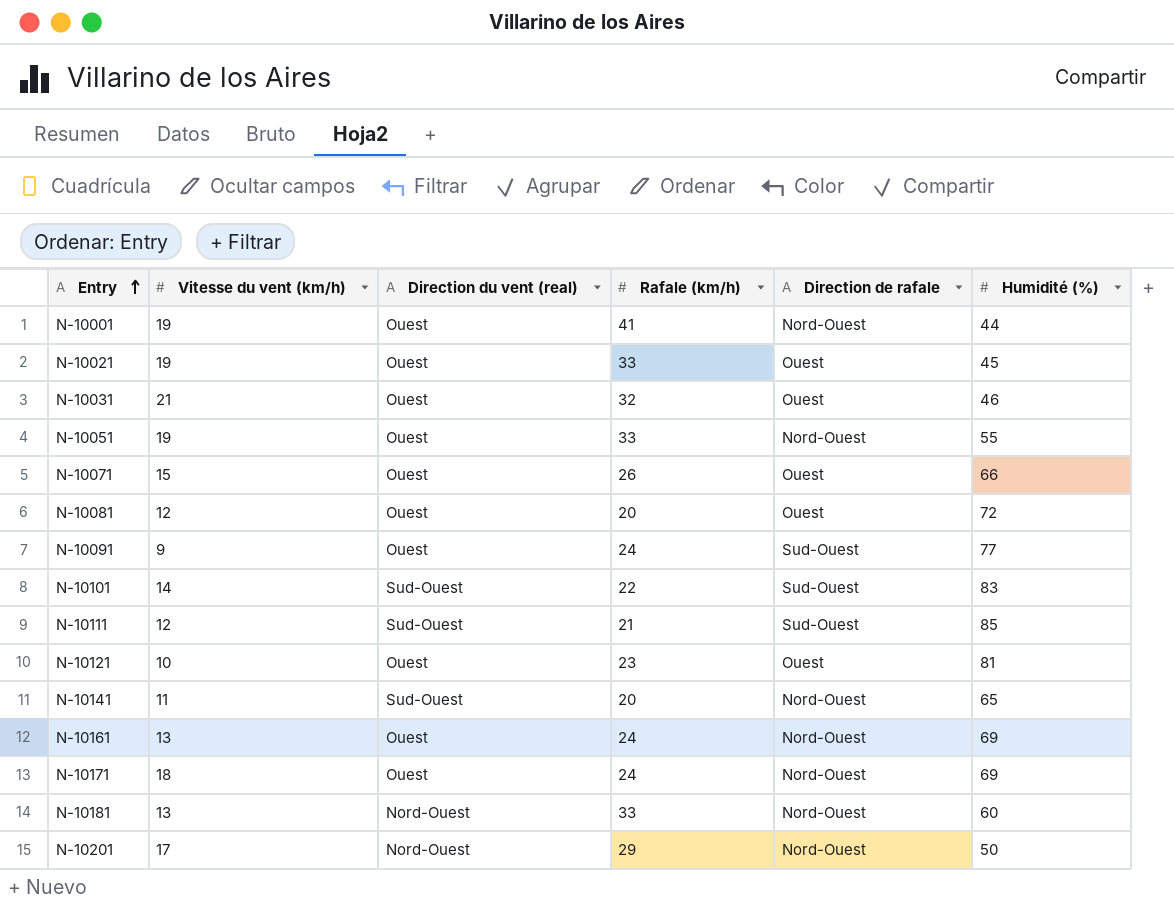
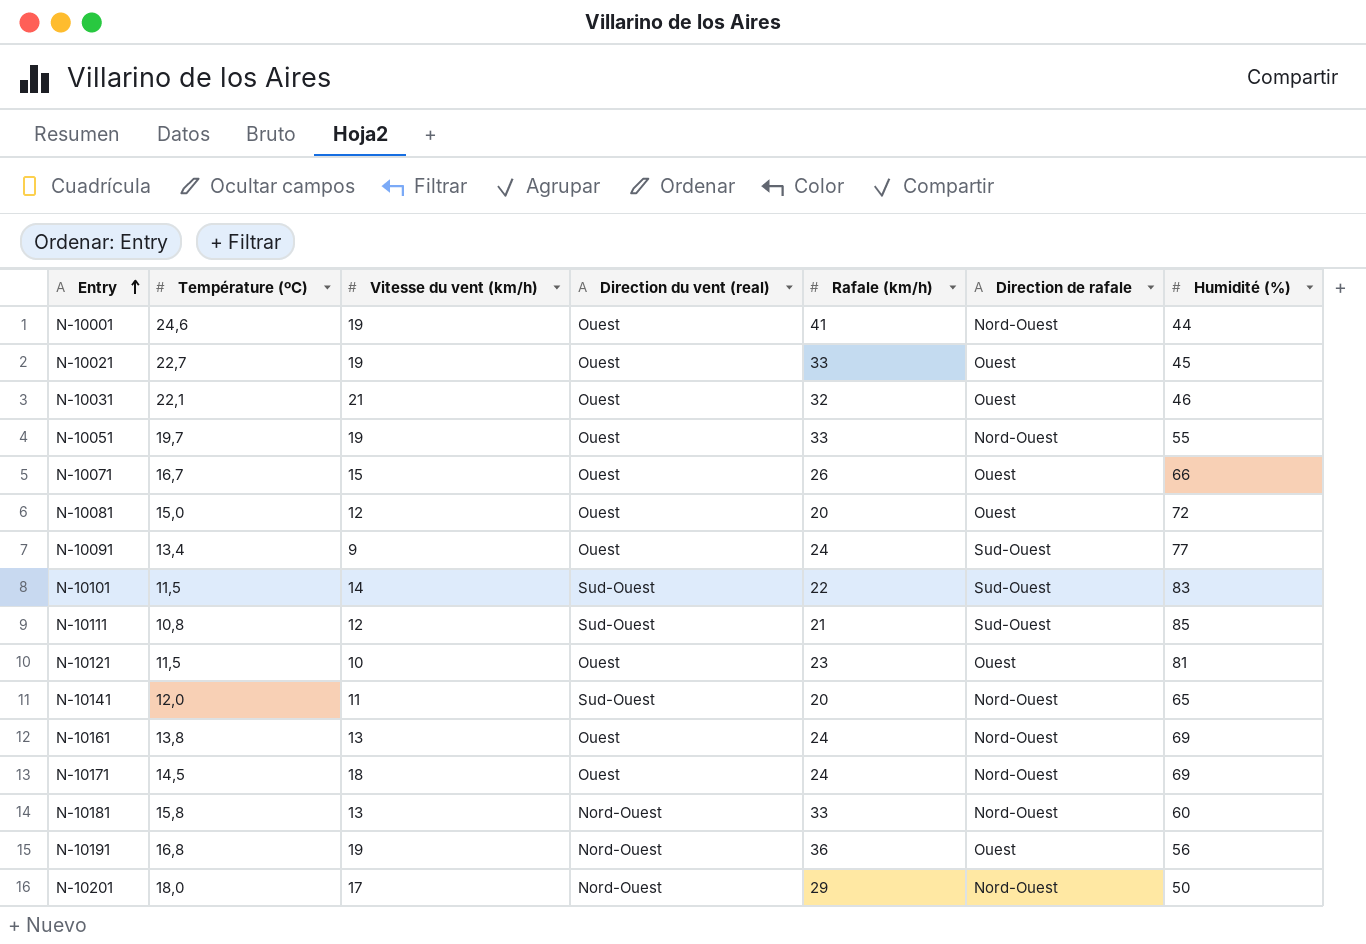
column Température (ºC) | position: none -> 2
row N-10191: none -> 16,8 | 19 | Nord-Ouest | 36 | Ouest | 56

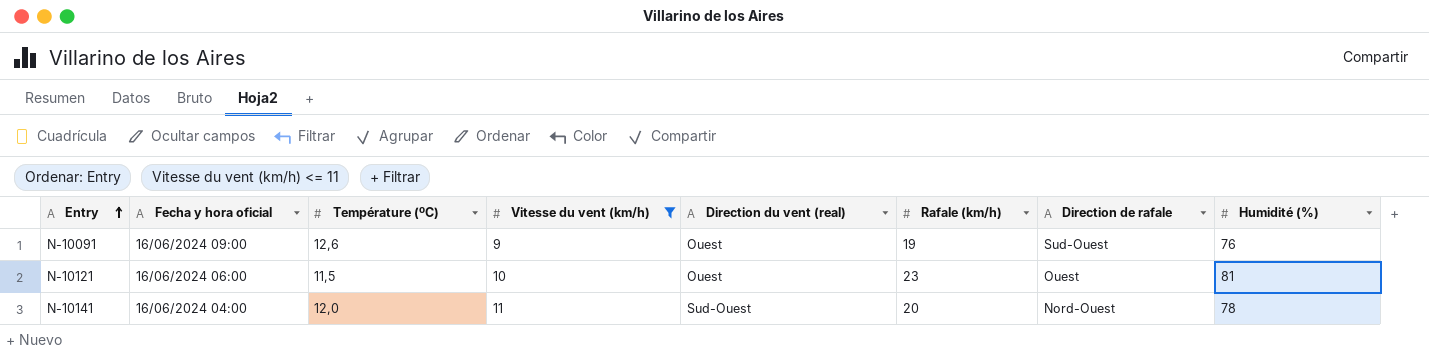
filter: none -> Vitesse du vent (km/h) <= 11
column Fecha y hora oficial | position: none -> 2
N-10091 | Température (ºC): 13,4 -> 12,6
N-10091 | Rafale (km/h): 24 -> 19
N-10091 | Humidité (%): 77 -> 76
N-10141 | Humidité (%): 65 -> 78

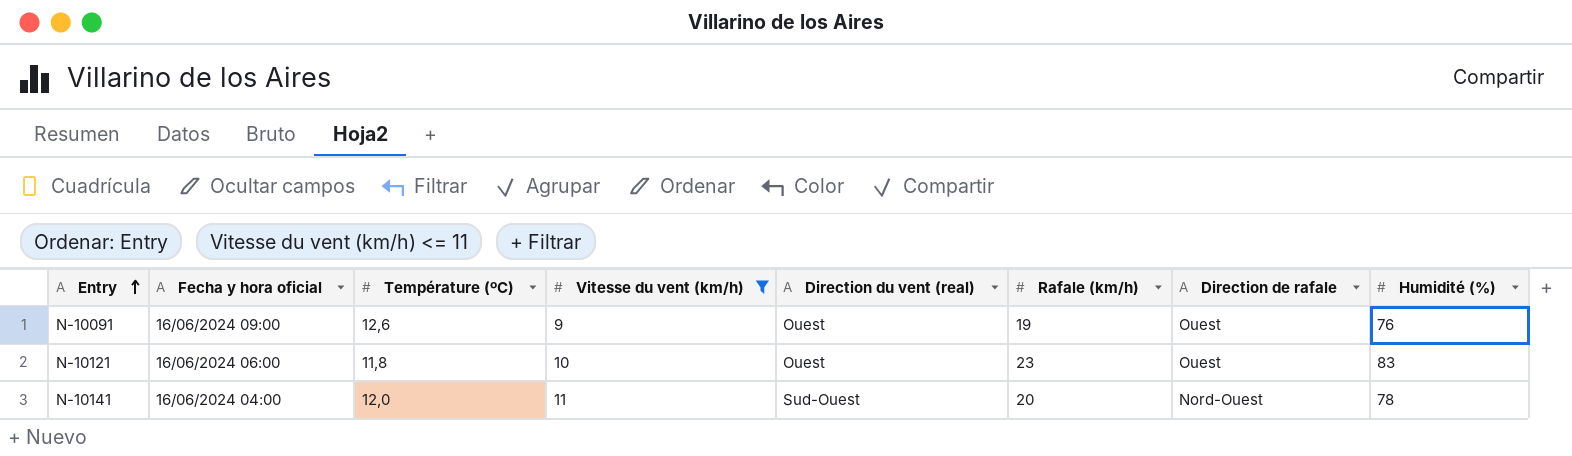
N-10091 | Direction de rafale: Sud-Ouest -> Ouest
N-10121 | Température (ºC): 11,5 -> 11,8
N-10121 | Humidité (%): 81 -> 83

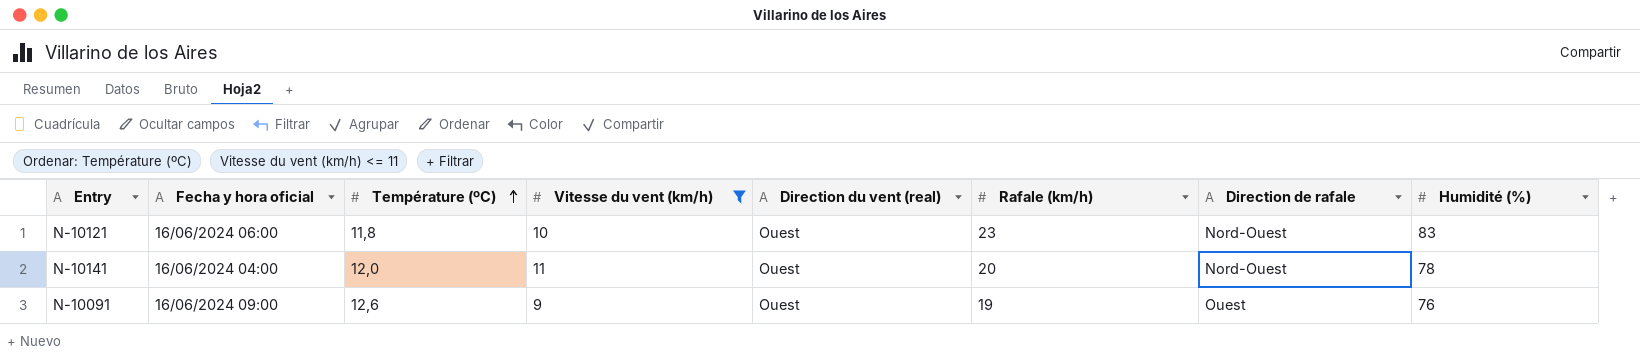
row order: Entry ascending -> Température (ºC) ascending
N-10121 | Direction de rafale: Ouest -> Nord-Ouest
N-10141 | Direction du vent (real): Sud-Ouest -> Ouest

